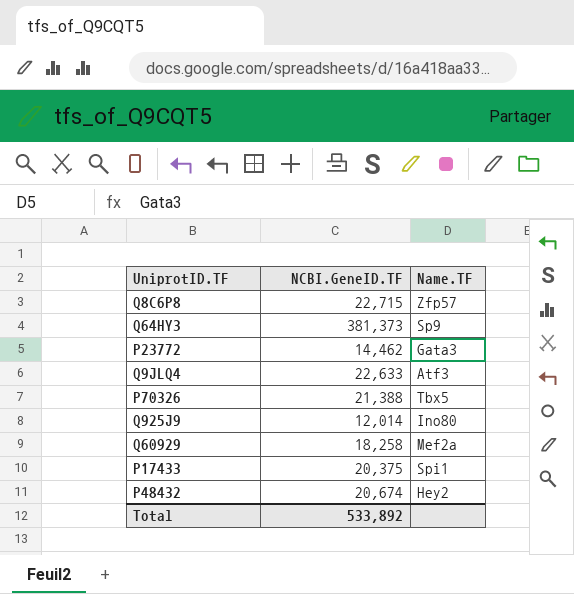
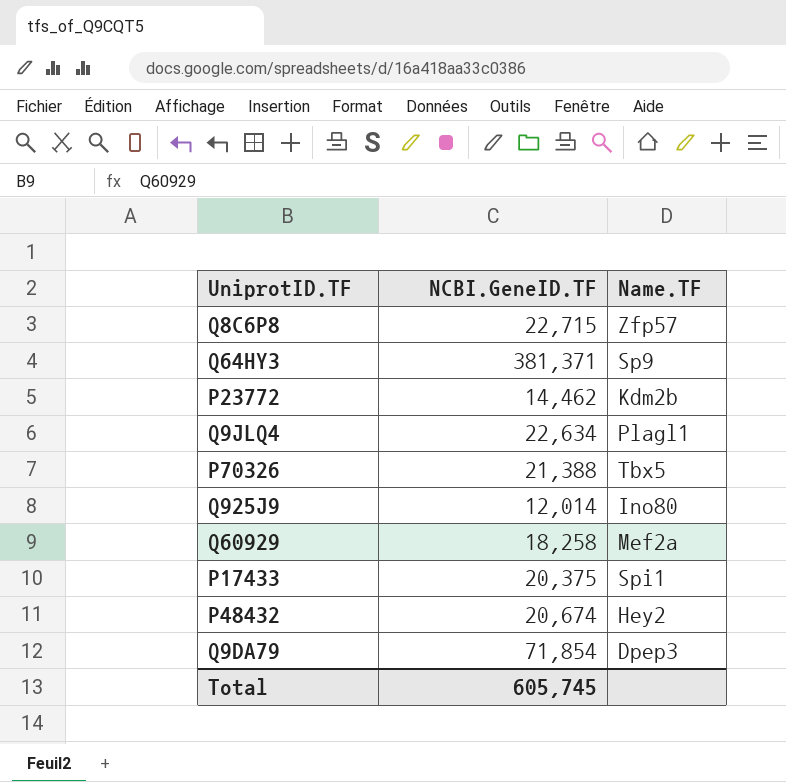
Q64HY3 | NCBI.GeneID.TF: 381,373 -> 381,371
P23772 | Name.TF: Gata3 -> Kdm2b
Q9JLQ4 | NCBI.GeneID.TF: 22,633 -> 22,634
Q9JLQ4 | Name.TF: Atf3 -> Plagl1
row Q9DA79: none -> 71,854 | Dpep3
Total | NCBI.GeneID.TF: 533,892 -> 605,745

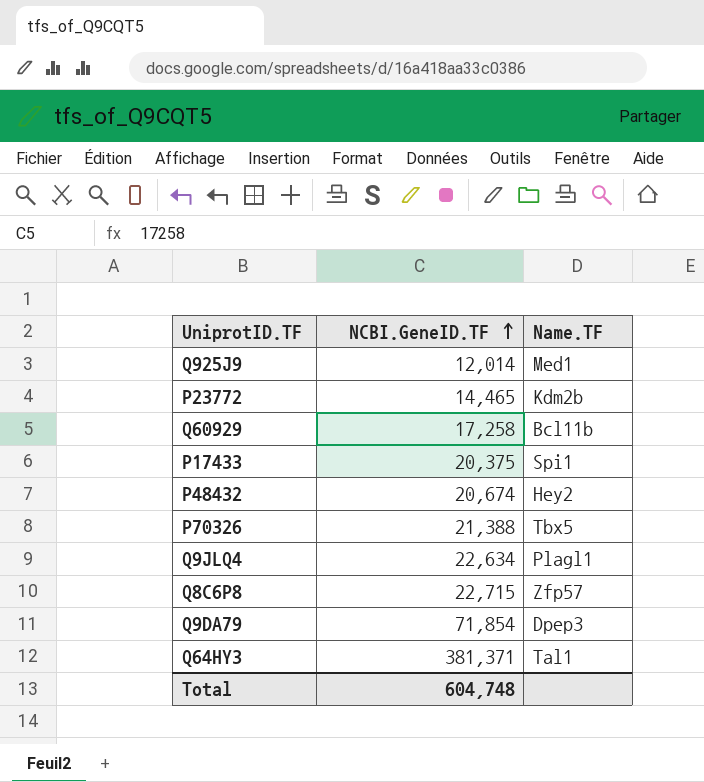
row order: none -> NCBI.GeneID.TF ascending
Q925J9 | Name.TF: Ino80 -> Med1
P23772 | NCBI.GeneID.TF: 14,462 -> 14,465
Q60929 | NCBI.GeneID.TF: 18,258 -> 17,258
Q60929 | Name.TF: Mef2a -> Bcl11b
Q64HY3 | Name.TF: Sp9 -> Tal1
Total | NCBI.GeneID.TF: 605,745 -> 604,748

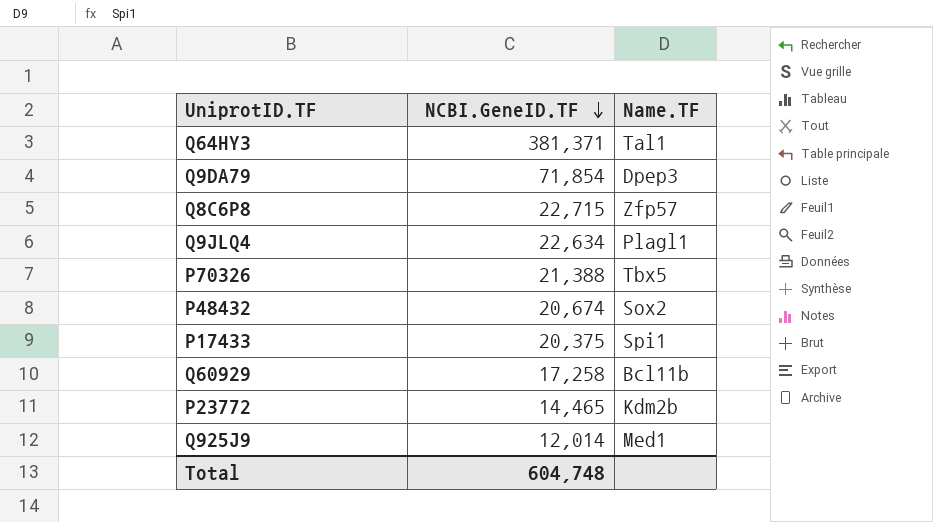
row order: NCBI.GeneID.TF ascending -> NCBI.GeneID.TF descending
P48432 | Name.TF: Hey2 -> Sox2

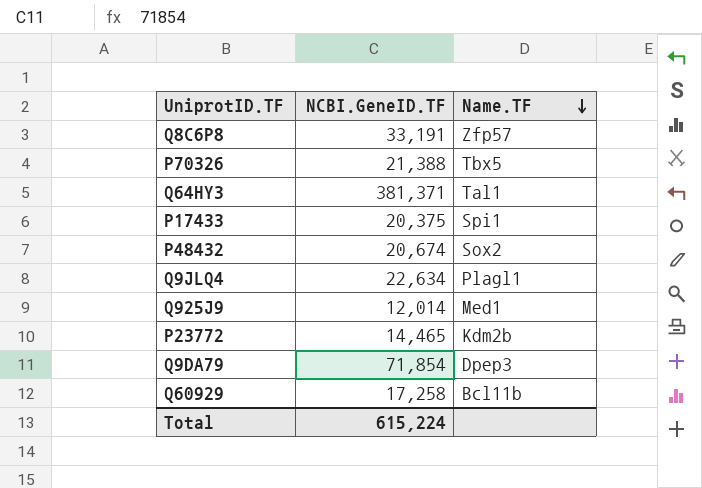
row order: NCBI.GeneID.TF descending -> Name.TF descending
Q8C6P8 | NCBI.GeneID.TF: 22,715 -> 33,191
Total | NCBI.GeneID.TF: 604,748 -> 615,224

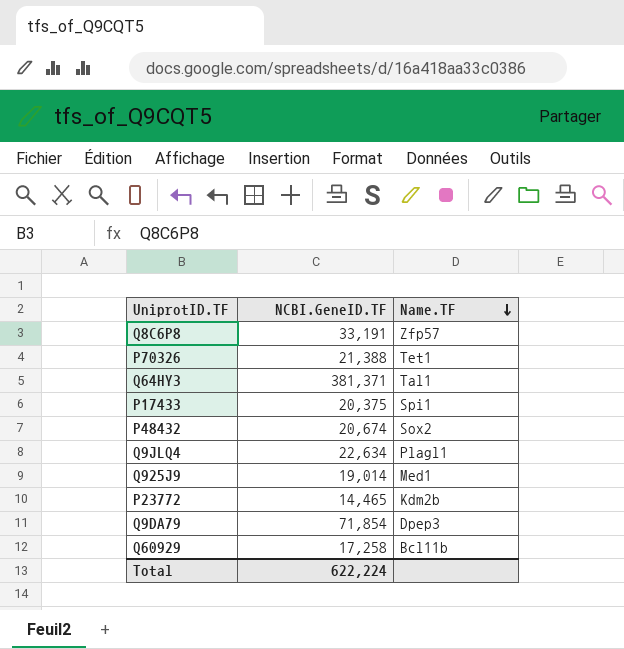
P70326 | Name.TF: Tbx5 -> Tet1
Q925J9 | NCBI.GeneID.TF: 12,014 -> 19,014
Total | NCBI.GeneID.TF: 615,224 -> 622,224

